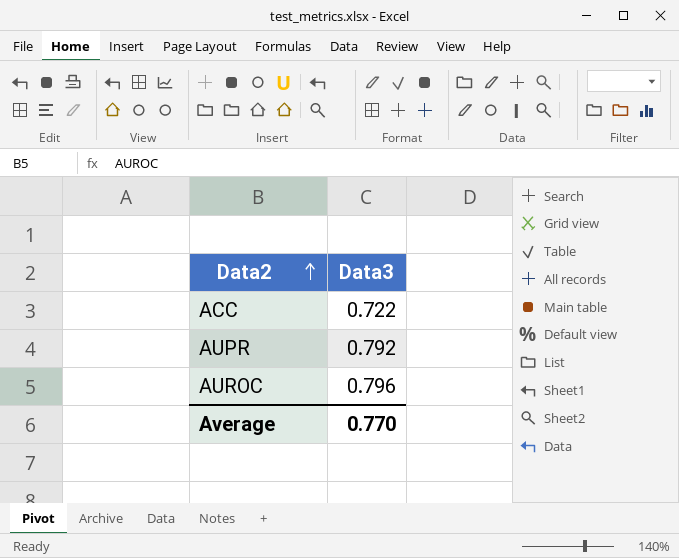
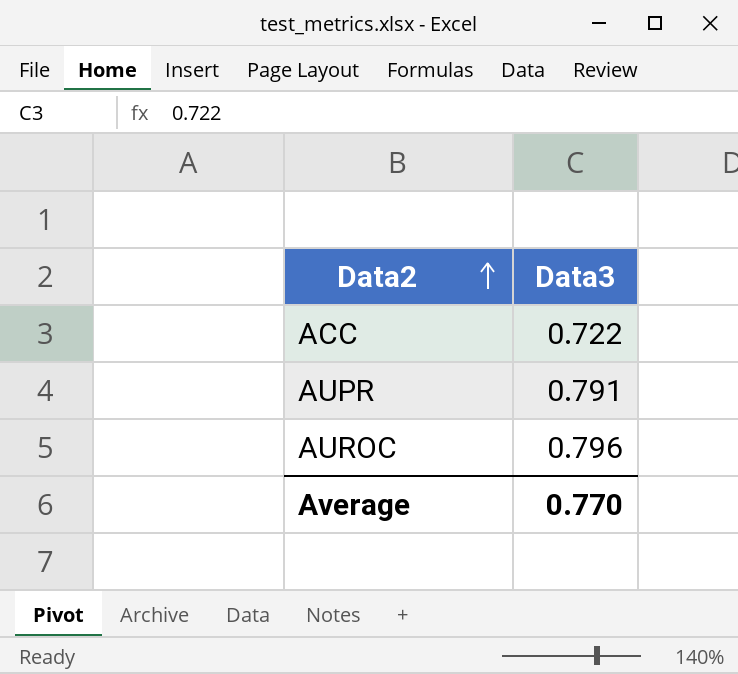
AUPR | Data3: 0.792 -> 0.791

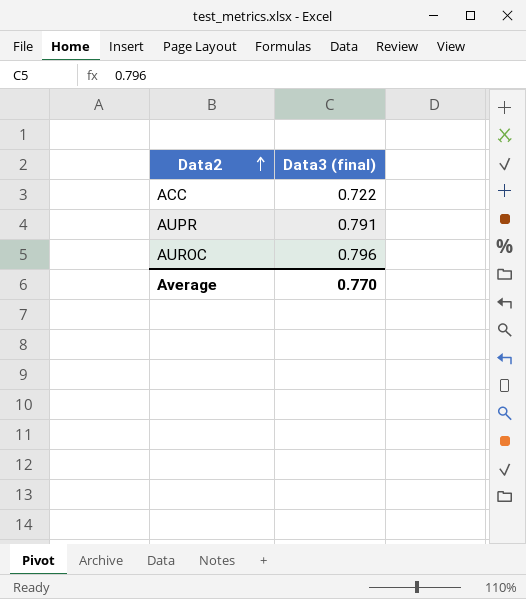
column name: Data3 -> Data3 (final)

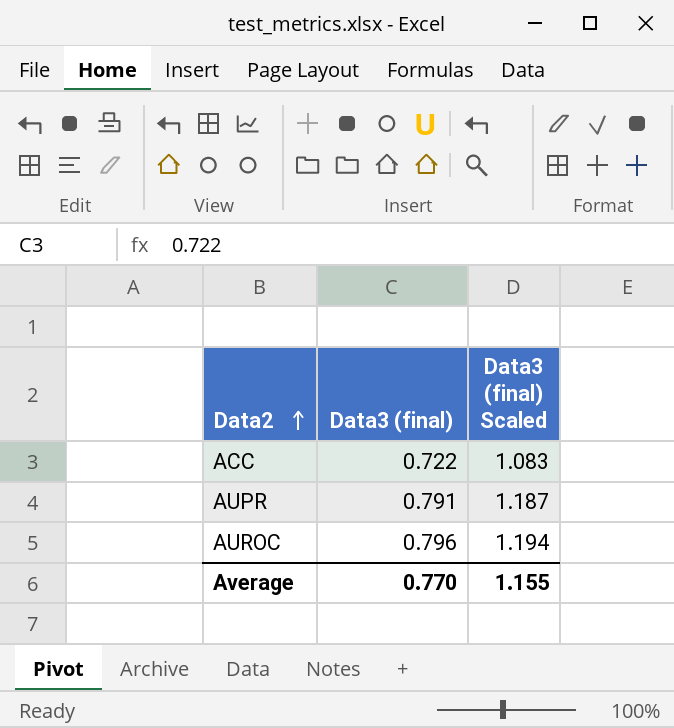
column Data3 (final) Scaled | formula: none -> [Data3 (final)] * 1.5

